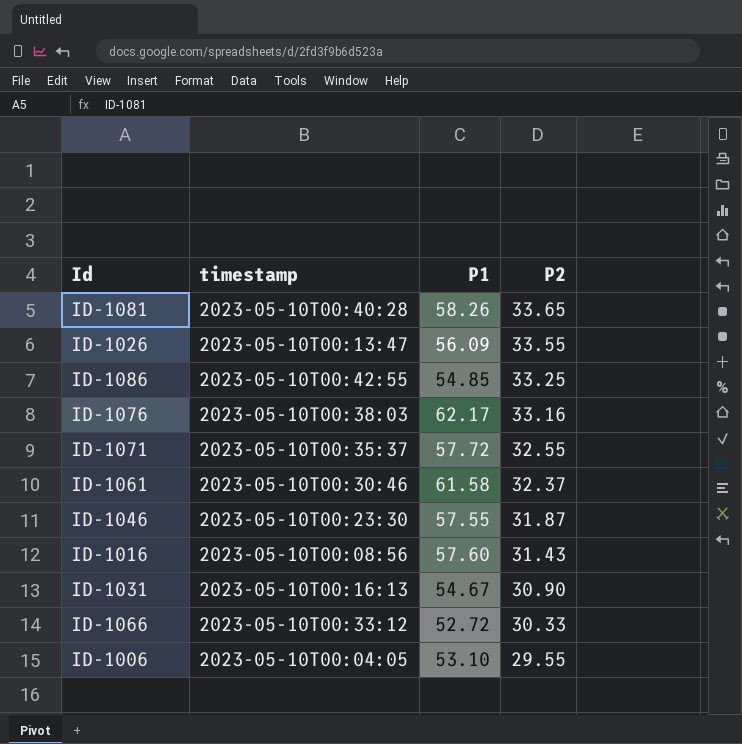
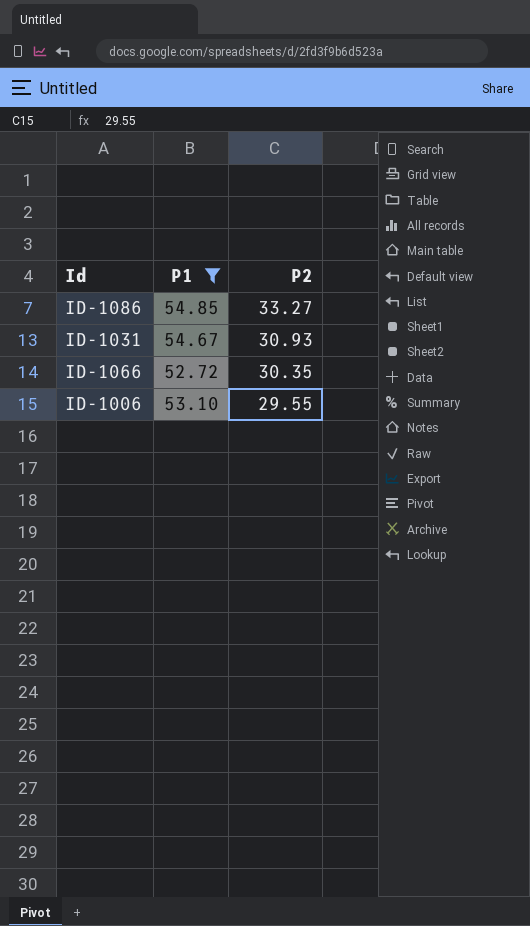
filter: none -> P1 <= 54.85
column timestamp | position: 2 -> none
ID-1086 | P2: 33.25 -> 33.27
ID-1031 | P2: 30.90 -> 30.93
ID-1066 | P2: 30.33 -> 30.35

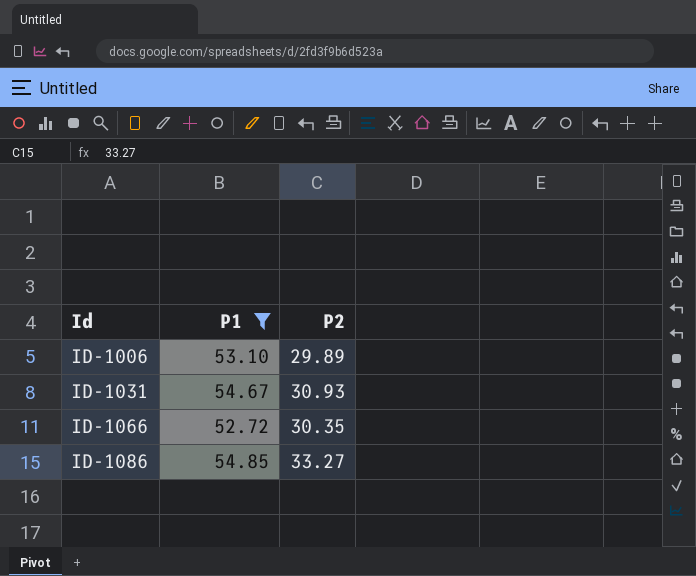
row order: P2 descending -> Id ascending
ID-1006 | P2: 29.55 -> 29.89

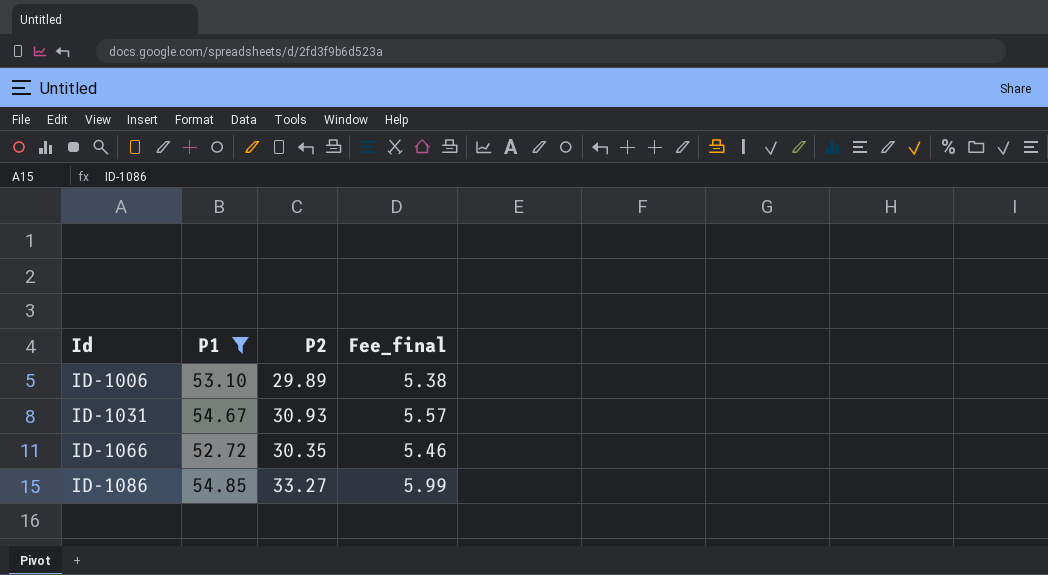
column Fee_final | formula: none -> [P2] * 0.18

